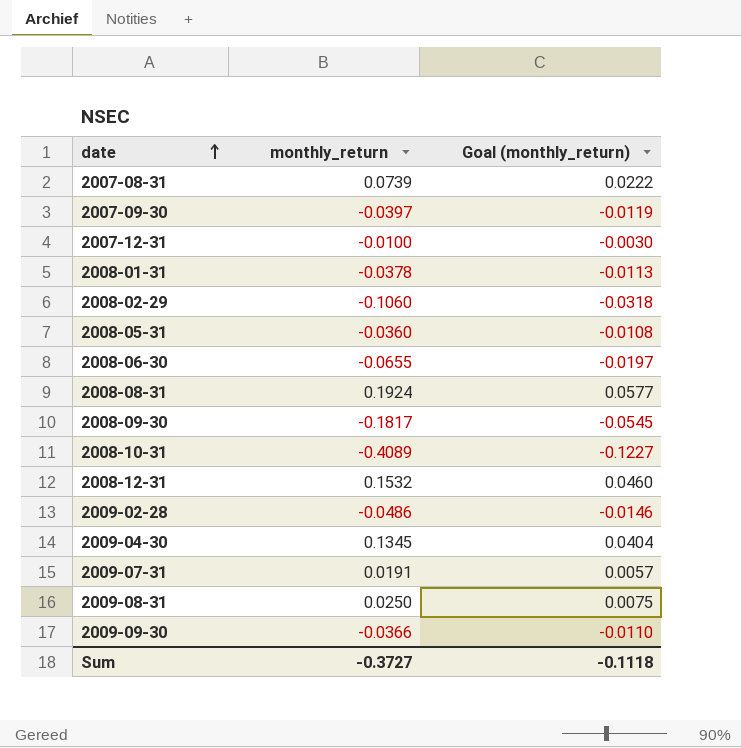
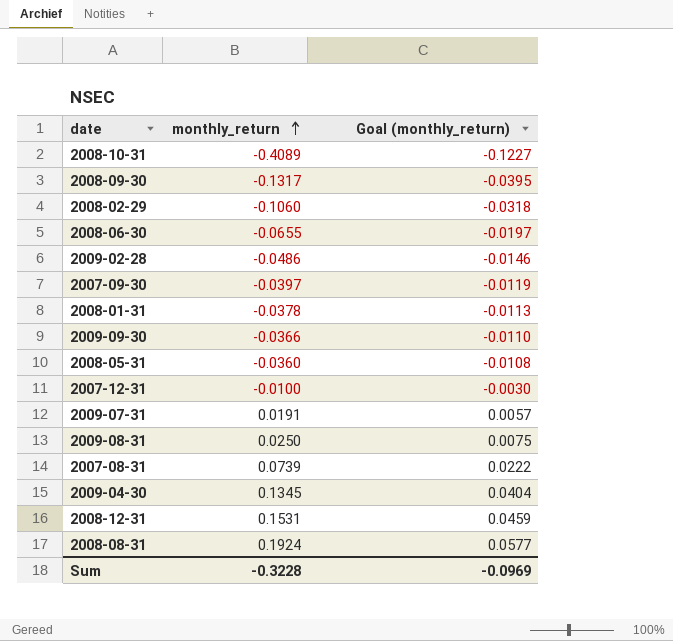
row order: date ascending -> monthly_return ascending
2008-09-30 | monthly_return: -0.1817 -> -0.1317
2008-09-30 | Goal (monthly_return): -0.0545 -> -0.0395
2008-12-31 | monthly_return: 0.1532 -> 0.1531
2008-12-31 | Goal (monthly_return): 0.0460 -> 0.0459
Sum | monthly_return: -0.3727 -> -0.3228
Sum | Goal (monthly_return): -0.1118 -> -0.0969

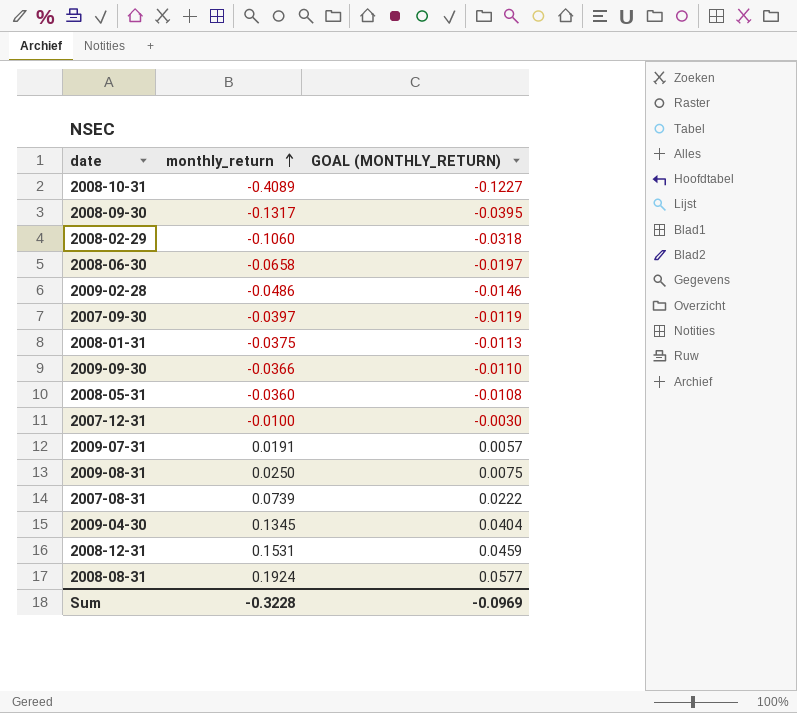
column name: Goal (monthly_return) -> GOAL (MONTHLY_RETURN)
2008-06-30 | monthly_return: -0.0655 -> -0.0658
2008-01-31 | monthly_return: -0.0378 -> -0.0375

